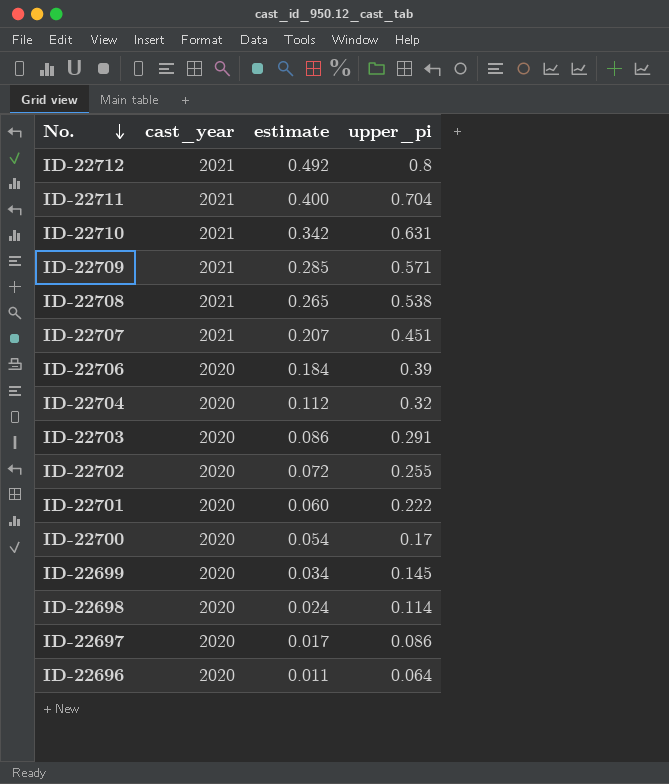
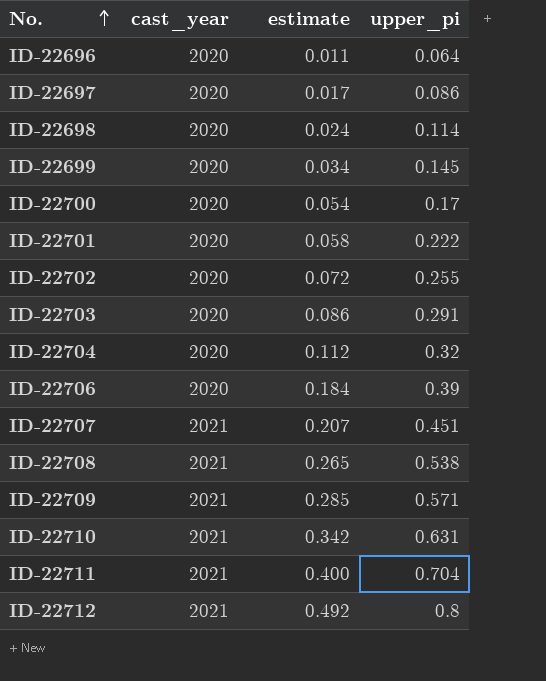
row order: No. descending -> No. ascending
ID-22701 | estimate: 0.060 -> 0.058

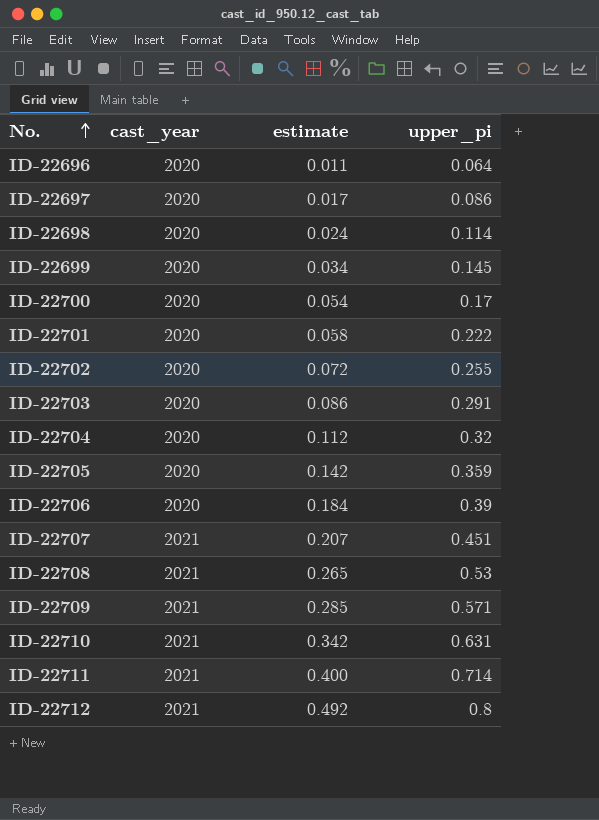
row ID-22705: none -> 2020 | 0.142 | 0.359
ID-22708 | upper_pi: 0.538 -> 0.53
ID-22711 | upper_pi: 0.704 -> 0.714

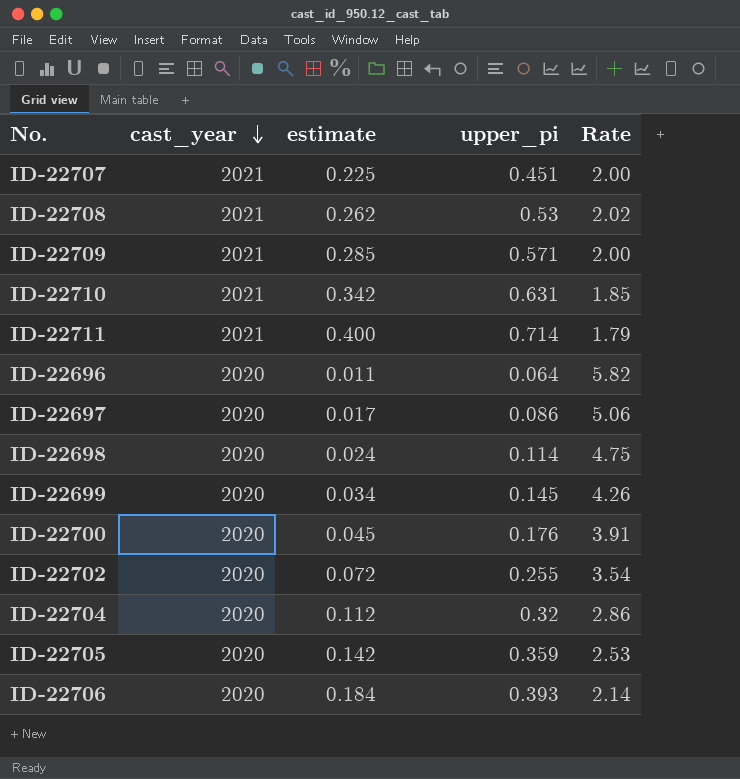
row order: No. ascending -> cast_year descending
column Rate | formula: none -> [upper_pi] / [estimate]
row ID-22701: 2020 | 0.058 | 0.222 -> none
row ID-22703: 2020 | 0.086 | 0.291 -> none
row ID-22712: 2021 | 0.492 | 0.8 -> none
ID-22707 | estimate: 0.207 -> 0.225
ID-22708 | estimate: 0.265 -> 0.262
ID-22700 | estimate: 0.054 -> 0.045
ID-22700 | upper_pi: 0.17 -> 0.176
ID-22706 | upper_pi: 0.39 -> 0.393

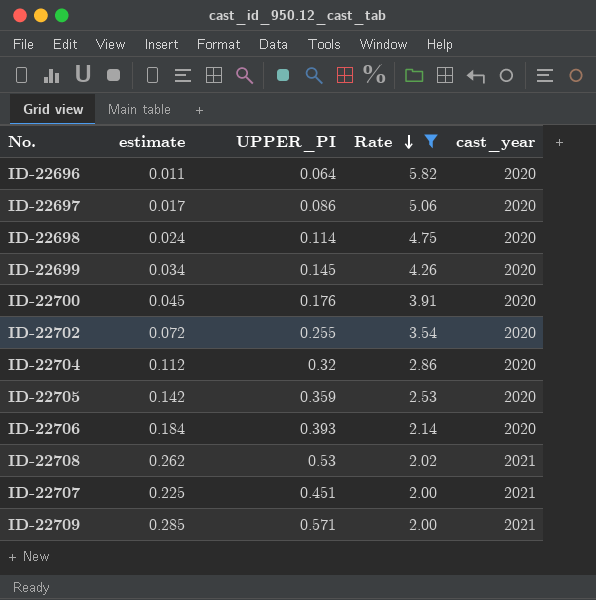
filter: none -> Rate >= 2.00
row order: cast_year descending -> Rate descending
column name: upper_pi -> UPPER_PI
column cast_year | position: 2 -> 5

